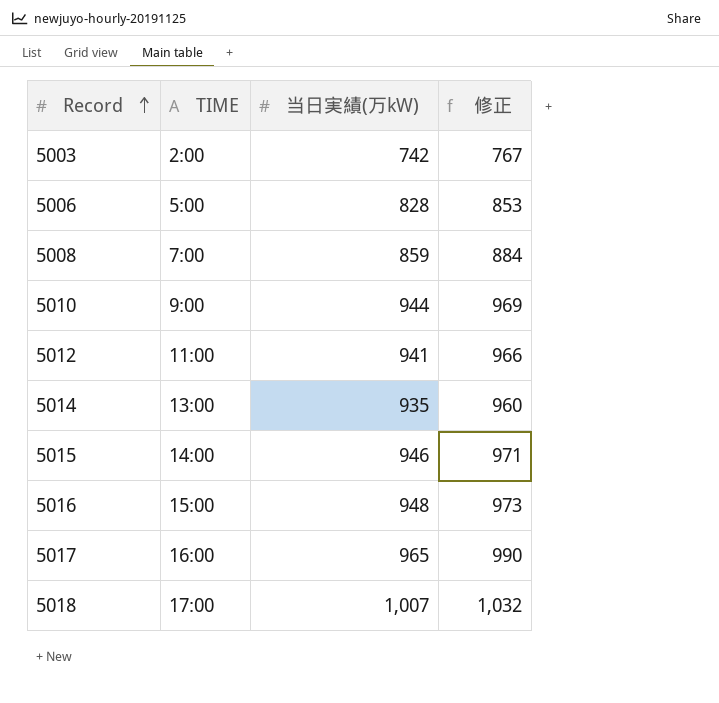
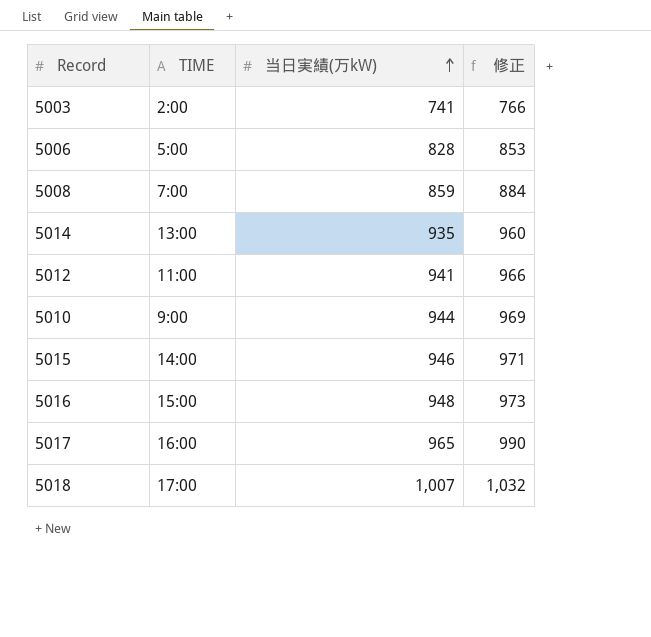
row order: Record ascending -> 当日実績(万kW) ascending
5003 | 当日実績(万kW): 742 -> 741
5003 | 修正: 767 -> 766

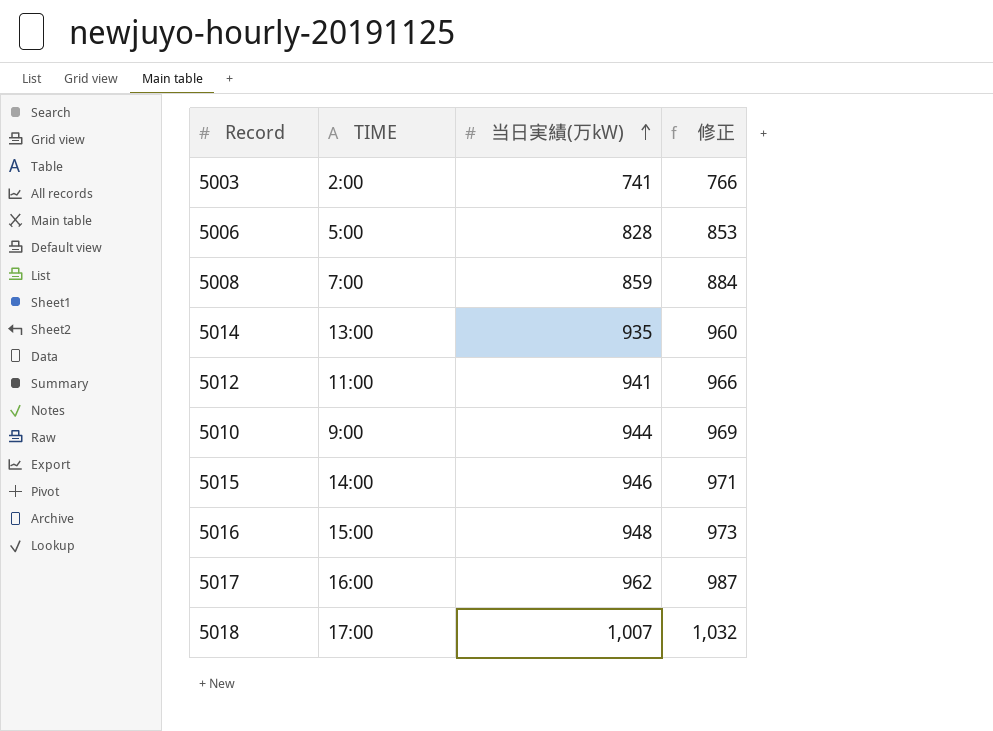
5017 | 当日実績(万kW): 965 -> 962
5017 | 修正: 990 -> 987

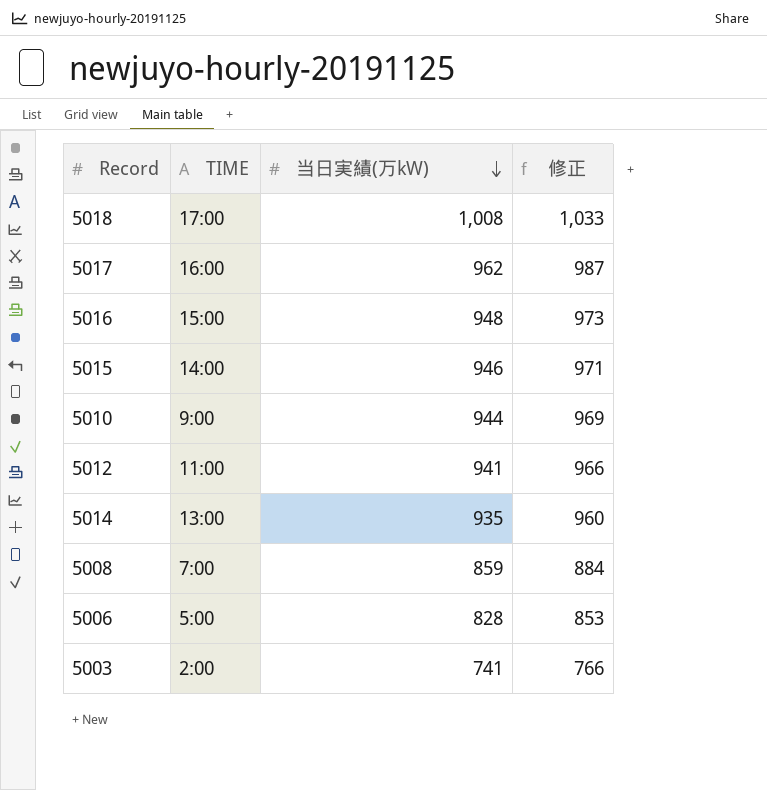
row order: 当日実績(万kW) ascending -> 当日実績(万kW) descending
5018 | 当日実績(万kW): 1,007 -> 1,008
5018 | 修正: 1,032 -> 1,033

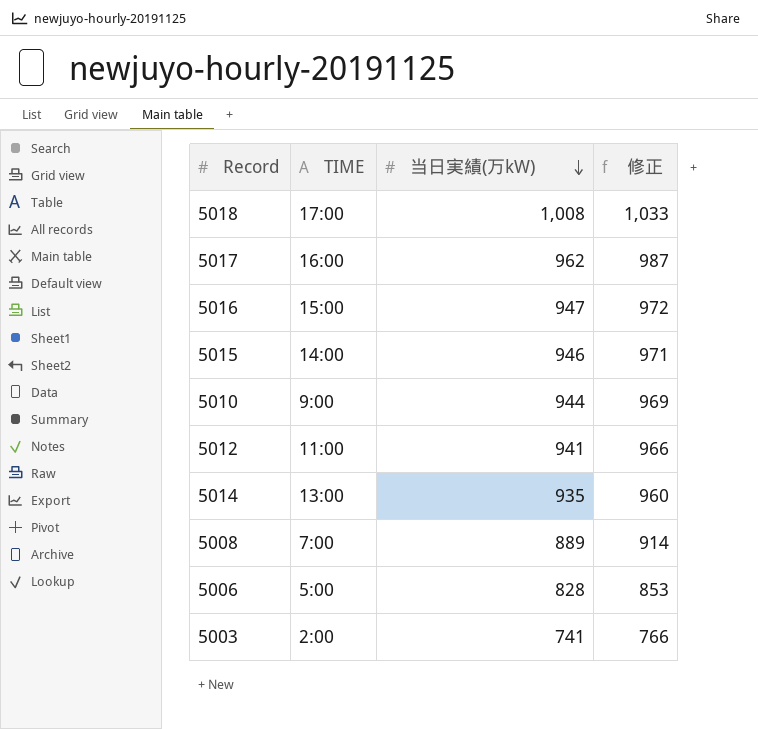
5016 | 当日実績(万kW): 948 -> 947
5016 | 修正: 973 -> 972
5008 | 当日実績(万kW): 859 -> 889
5008 | 修正: 884 -> 914

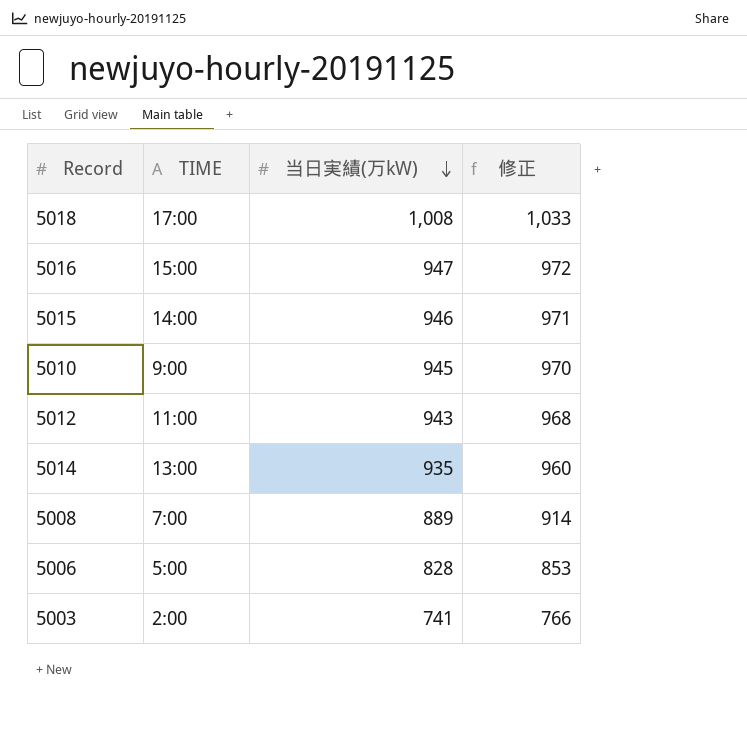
row 5017: 16:00 | 962 | 987 -> none
5010 | 当日実績(万kW): 944 -> 945
5010 | 修正: 969 -> 970
5012 | 当日実績(万kW): 941 -> 943
5012 | 修正: 966 -> 968

